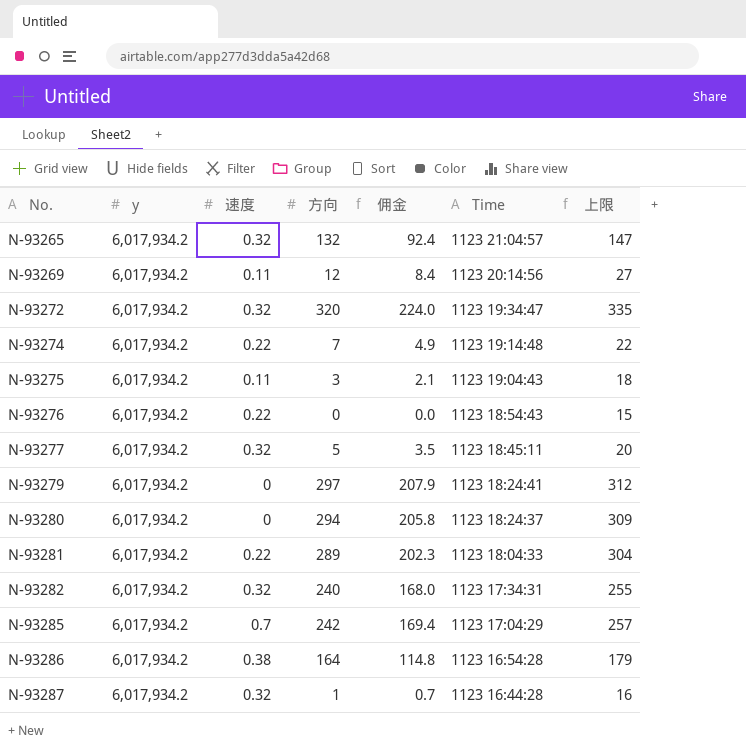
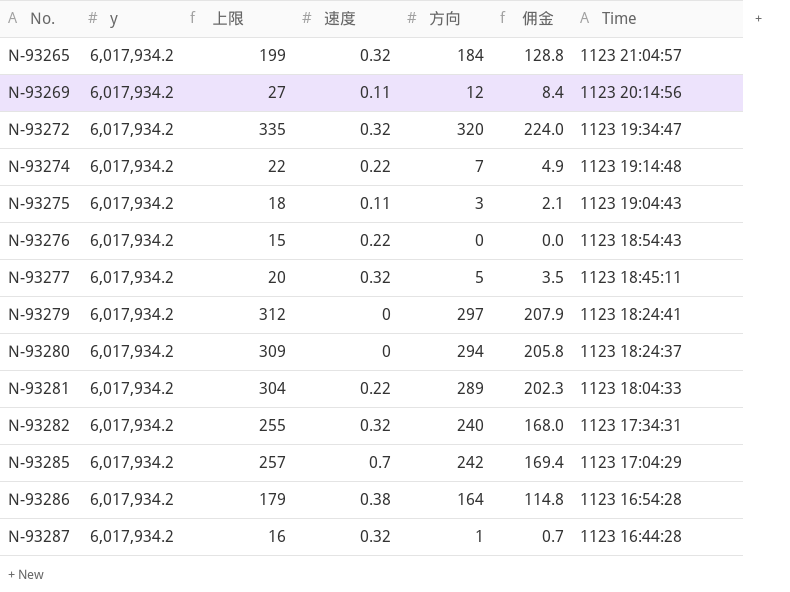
column 上限 | position: 7 -> 3
N-93265 | 上限: 147 -> 199
N-93265 | 方向: 132 -> 184
N-93265 | 佣金: 92.4 -> 128.8

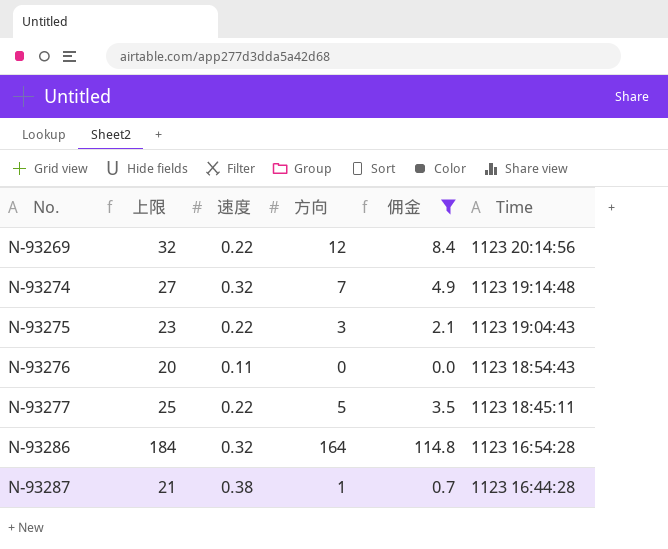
filter: none -> 佣金 <= 114.8
column y | position: 2 -> none
column 上限 | formula: [方向] + 15 -> [方向] + 20
N-93269 | 速度: 0.11 -> 0.22
N-93274 | 速度: 0.22 -> 0.32
N-93275 | 速度: 0.11 -> 0.22
N-93276 | 速度: 0.22 -> 0.11
N-93277 | 速度: 0.32 -> 0.22
N-93286 | 速度: 0.38 -> 0.32
N-93287 | 速度: 0.32 -> 0.38

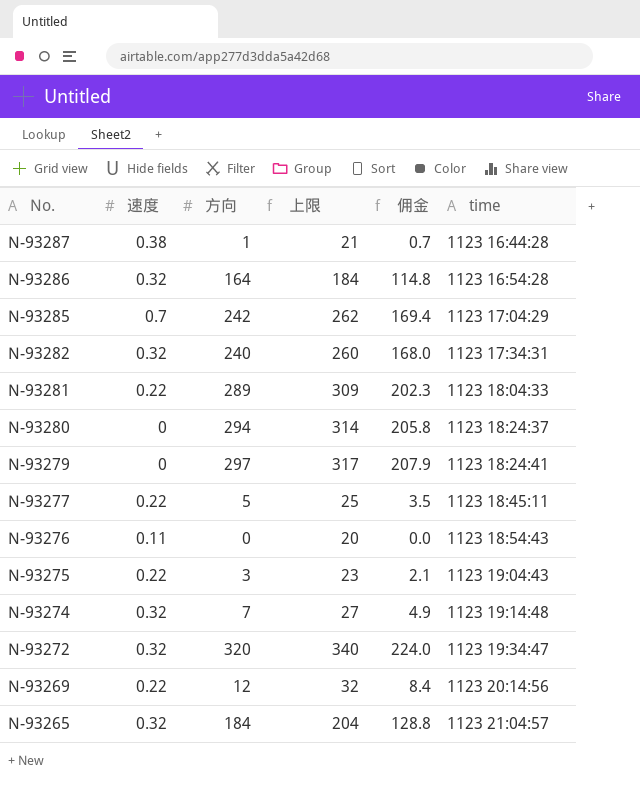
filter: 佣金 <= 114.8 -> none
row order: No. ascending -> No. descending
column 上限 | position: 2 -> 4
column name: Time -> time

